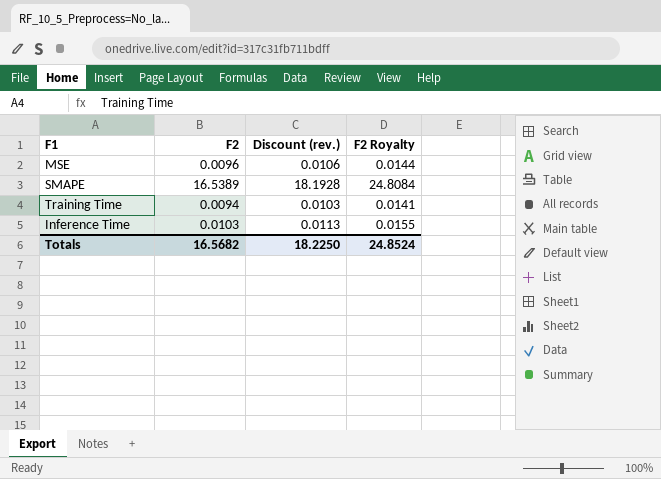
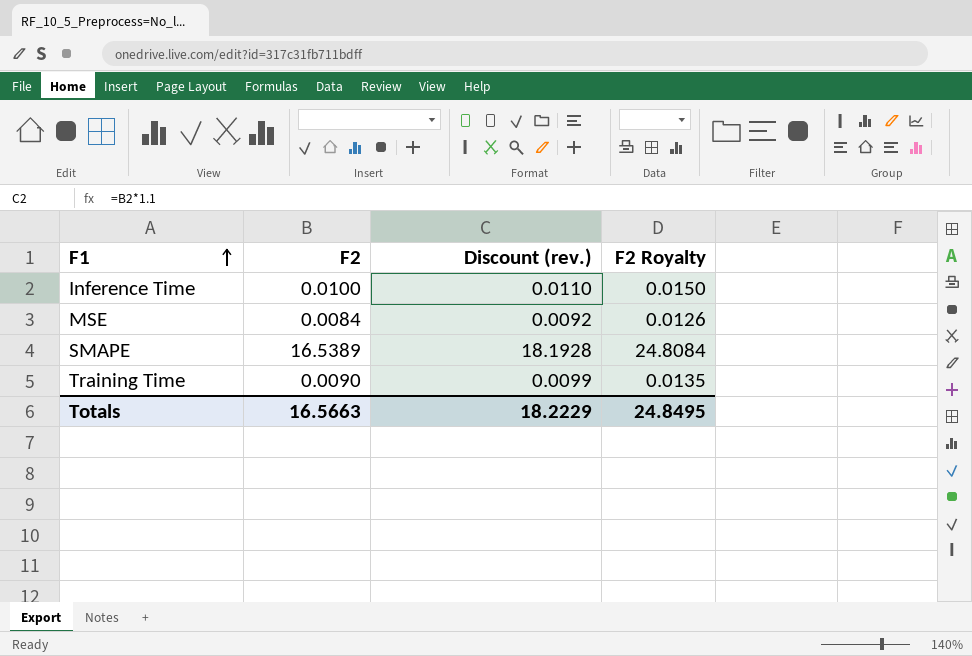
row order: none -> F1 ascending
Inference Time | F2: 0.0103 -> 0.0100
Inference Time | Discount (rev.): 0.0113 -> 0.0110
Inference Time | F2 Royalty: 0.0155 -> 0.0150
MSE | F2: 0.0096 -> 0.0084
MSE | Discount (rev.): 0.0106 -> 0.0092
MSE | F2 Royalty: 0.0144 -> 0.0126
Training Time | F2: 0.0094 -> 0.0090
Training Time | Discount (rev.): 0.0103 -> 0.0099
Training Time | F2 Royalty: 0.0141 -> 0.0135
Totals | F2: 16.5682 -> 16.5663
Totals | Discount (rev.): 18.2250 -> 18.2229
Totals | F2 Royalty: 24.8524 -> 24.8495

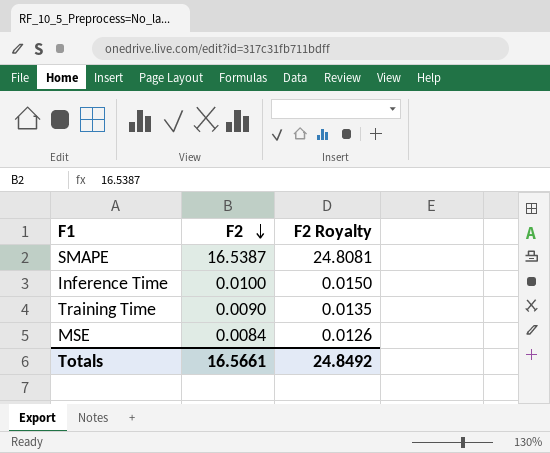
row order: F1 ascending -> F2 descending
column Discount (rev.) | formula: [F2] * 1.1 -> none
SMAPE | F2: 16.5389 -> 16.5387
SMAPE | F2 Royalty: 24.8084 -> 24.8081
Totals | F2: 16.5663 -> 16.5661
Totals | F2 Royalty: 24.8495 -> 24.8492

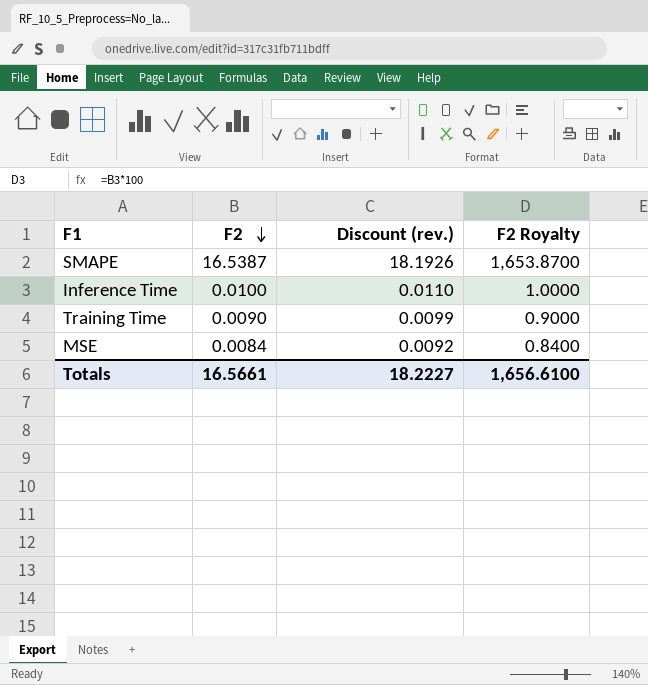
column Discount (rev.) | formula: none -> [F2] * 1.1
column F2 Royalty | formula: [F2] * 1.5 -> [F2] * 100
Totals | F2 Royalty: 24.8492 -> 1,656.6100

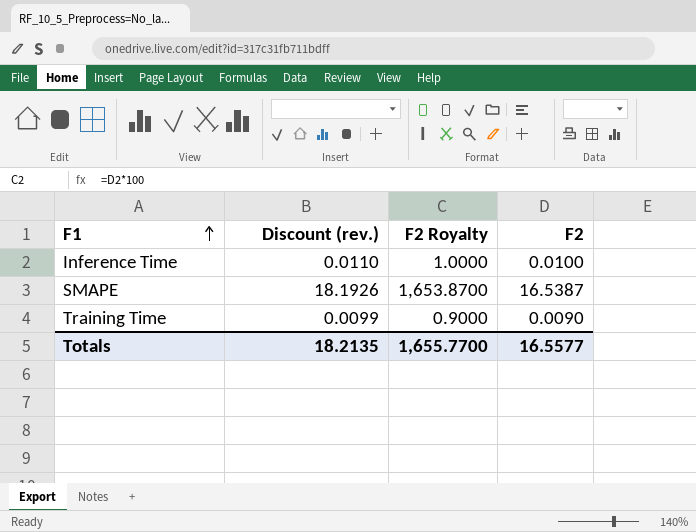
row order: F2 descending -> F1 ascending
column F2 | position: 2 -> 4
row MSE: 0.0084 | 0.0092 | 0.8400 -> none
Totals | Discount (rev.): 18.2227 -> 18.2135
Totals | F2 Royalty: 1,656.6100 -> 1,655.7700
Totals | F2: 16.5661 -> 16.5577

